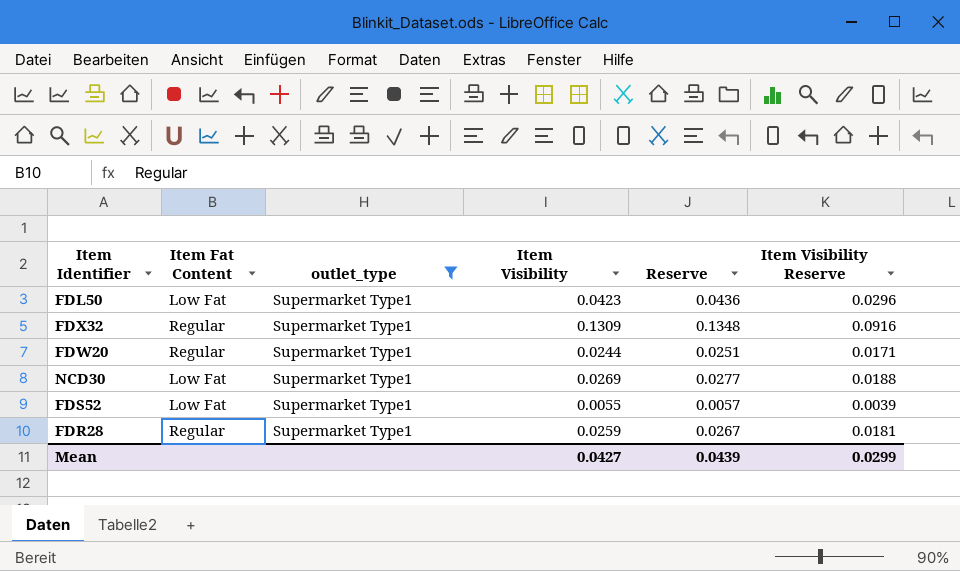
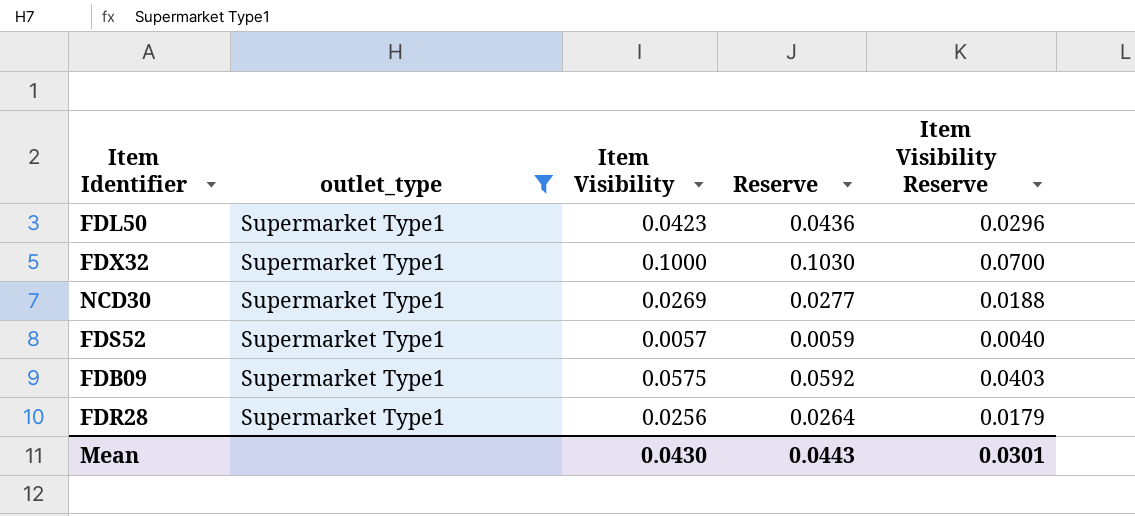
column Item Fat Content | position: 2 -> none
row FDW20: Regular | Supermarket Type1 | 0.0244 | 0.0251 | 0.0171 -> none
FDX32 | Item Visibility: 0.1309 -> 0.1000
FDX32 | Reserve: 0.1348 -> 0.1030
FDX32 | Item Visibility Reserve: 0.0916 -> 0.0700
FDS52 | Item Visibility: 0.0055 -> 0.0057
FDS52 | Reserve: 0.0057 -> 0.0059
FDS52 | Item Visibility Reserve: 0.0039 -> 0.0040
row FDB09: none -> Supermarket Type1 | 0.0575 | 0.0592 | 0.0403
FDR28 | Item Visibility: 0.0259 -> 0.0256
FDR28 | Reserve: 0.0267 -> 0.0264
FDR28 | Item Visibility Reserve: 0.0181 -> 0.0179
Mean | Item Visibility: 0.0427 -> 0.0430
Mean | Reserve: 0.0439 -> 0.0443
Mean | Item Visibility Reserve: 0.0299 -> 0.0301

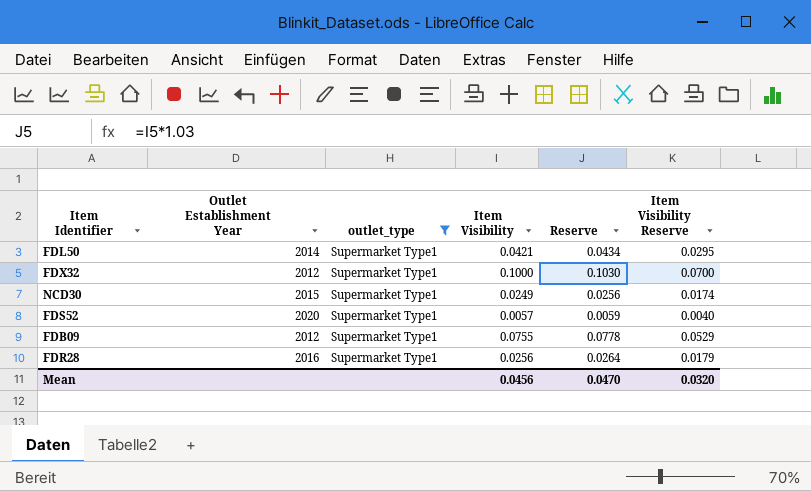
column Outlet Establishment Year | position: none -> 2
FDL50 | Item Visibility: 0.0423 -> 0.0421
FDL50 | Reserve: 0.0436 -> 0.0434
FDL50 | Item Visibility Reserve: 0.0296 -> 0.0295
NCD30 | Item Visibility: 0.0269 -> 0.0249
NCD30 | Reserve: 0.0277 -> 0.0256
NCD30 | Item Visibility Reserve: 0.0188 -> 0.0174
FDB09 | Item Visibility: 0.0575 -> 0.0755
FDB09 | Reserve: 0.0592 -> 0.0778
FDB09 | Item Visibility Reserve: 0.0403 -> 0.0529
Mean | Item Visibility: 0.0430 -> 0.0456
Mean | Reserve: 0.0443 -> 0.0470
Mean | Item Visibility Reserve: 0.0301 -> 0.0320

